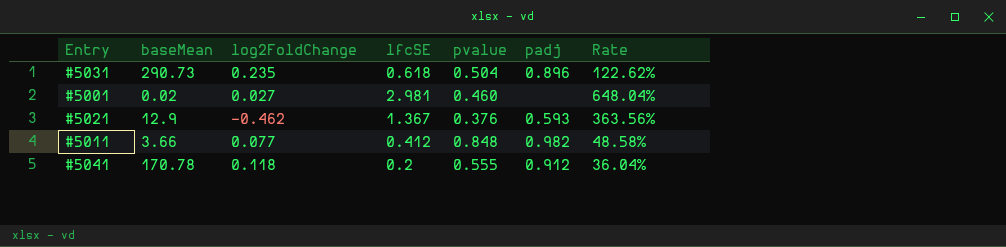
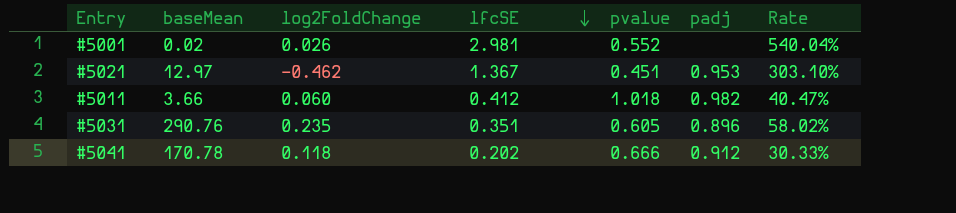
row order: none -> lfcSE descending
#5001 | log2FoldChange: 0.027 -> 0.026
#5001 | pvalue: 0.460 -> 0.552
#5001 | Rate: 648.04% -> 540.04%
#5021 | baseMean: 12.9 -> 12.97
#5021 | pvalue: 0.376 -> 0.451
#5021 | padj: 0.593 -> 0.953
#5021 | Rate: 363.56% -> 303.10%
#5011 | log2FoldChange: 0.077 -> 0.060
#5011 | pvalue: 0.848 -> 1.018
#5011 | Rate: 48.58% -> 40.47%
#5031 | baseMean: 290.73 -> 290.76
#5031 | lfcSE: 0.618 -> 0.351
#5031 | pvalue: 0.504 -> 0.605
#5031 | Rate: 122.62% -> 58.02%
#5041 | lfcSE: 0.2 -> 0.202
#5041 | pvalue: 0.555 -> 0.666
#5041 | Rate: 36.04% -> 30.33%

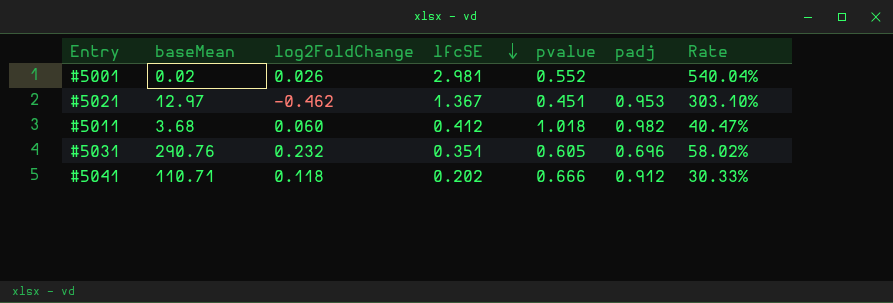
#5011 | baseMean: 3.66 -> 3.68
#5031 | log2FoldChange: 0.235 -> 0.232
#5031 | padj: 0.896 -> 0.696
#5041 | baseMean: 170.78 -> 110.71

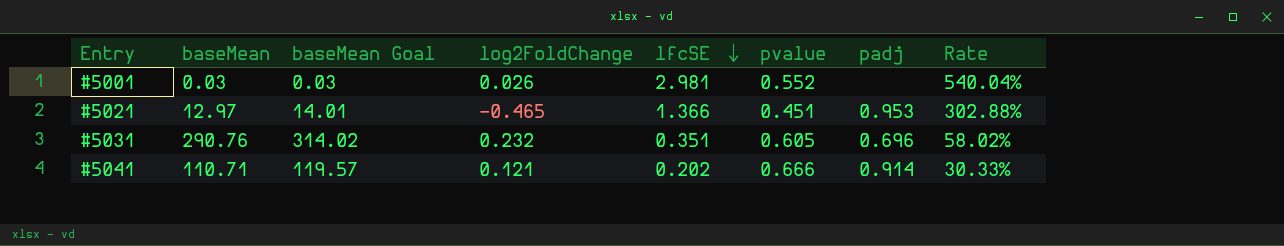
column baseMean Goal | formula: none -> [baseMean] * 1.08
row #5011: 3.68 | 0.060 | 0.412 | 1.018 | 0.982 | 40.47% -> none
#5001 | baseMean: 0.02 -> 0.03
#5021 | log2FoldChange: -0.462 -> -0.465
#5021 | lfcSE: 1.367 -> 1.366
#5021 | Rate: 303.10% -> 302.88%
#5041 | log2FoldChange: 0.118 -> 0.121
#5041 | padj: 0.912 -> 0.914

